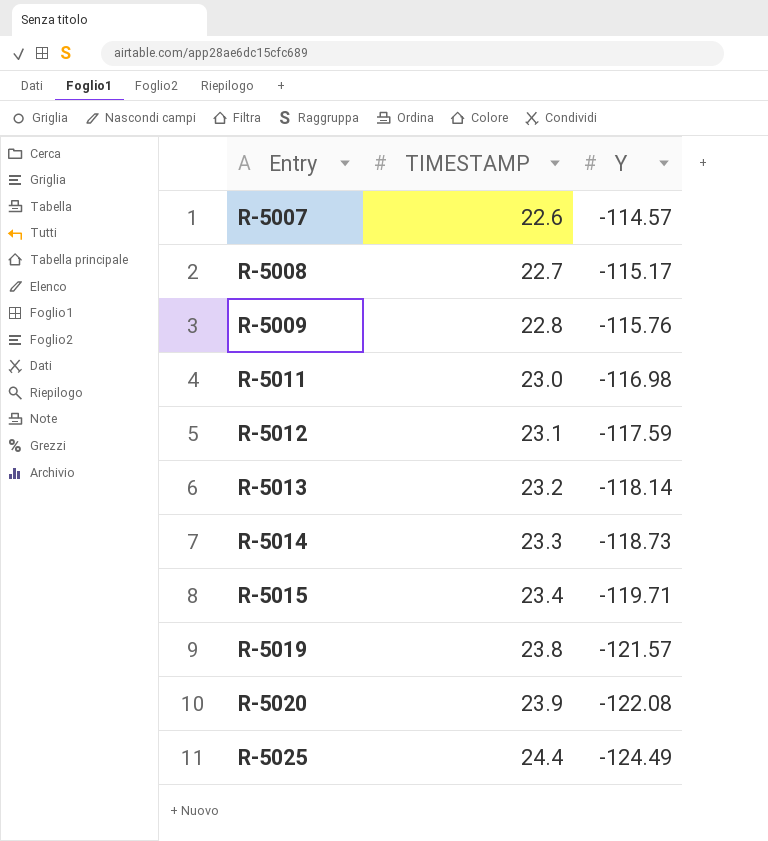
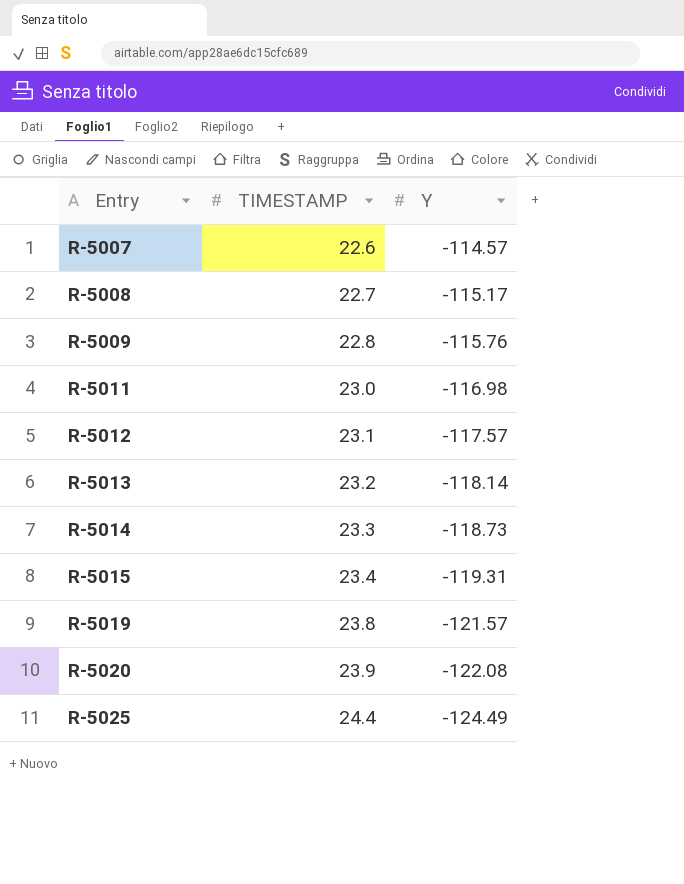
R-5012 | Y: -117.59 -> -117.57
R-5015 | Y: -119.71 -> -119.31

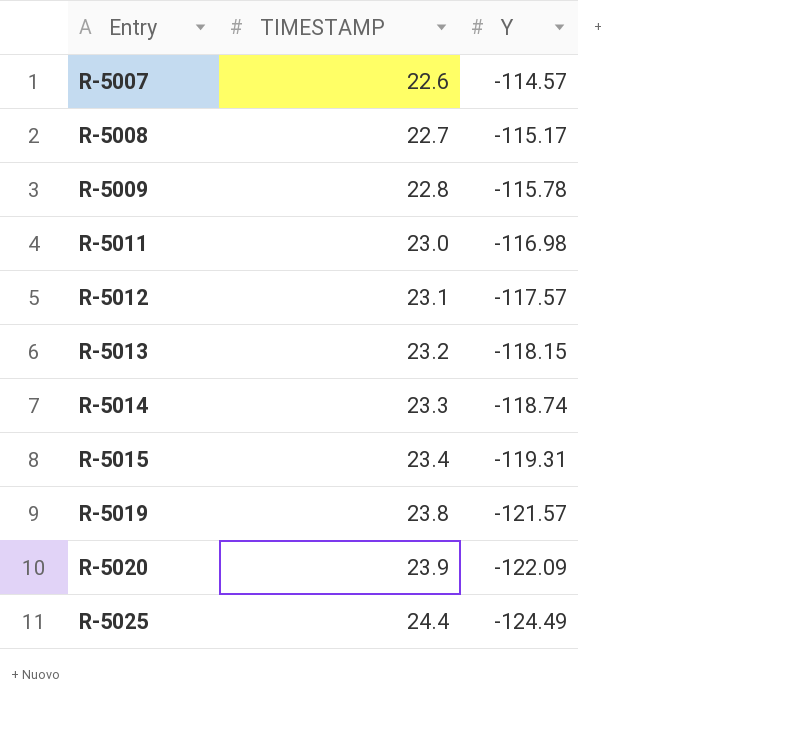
R-5009 | Y: -115.76 -> -115.78
R-5013 | Y: -118.14 -> -118.15
R-5014 | Y: -118.73 -> -118.74
R-5020 | Y: -122.08 -> -122.09

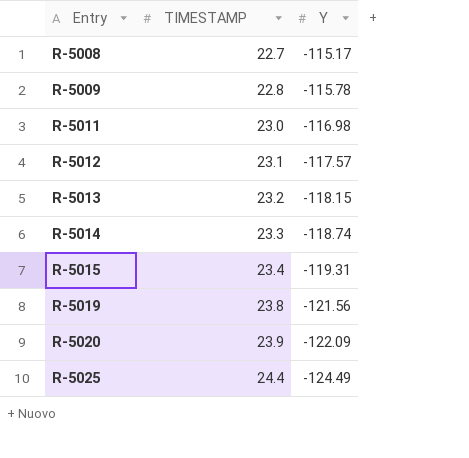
row R-5007: 22.6 | -114.57 -> none
R-5019 | Y: -121.57 -> -121.56

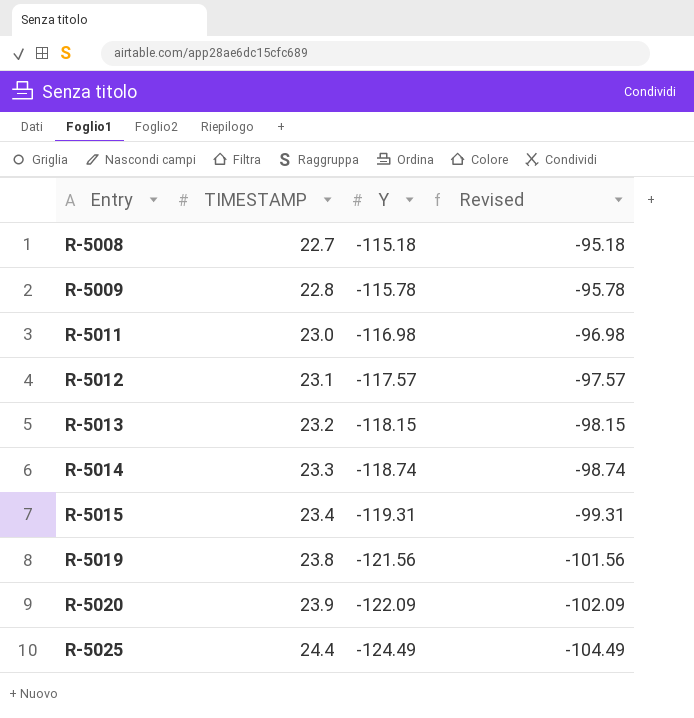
column Revised | formula: none -> [Y] + 20
R-5008 | Y: -115.17 -> -115.18

